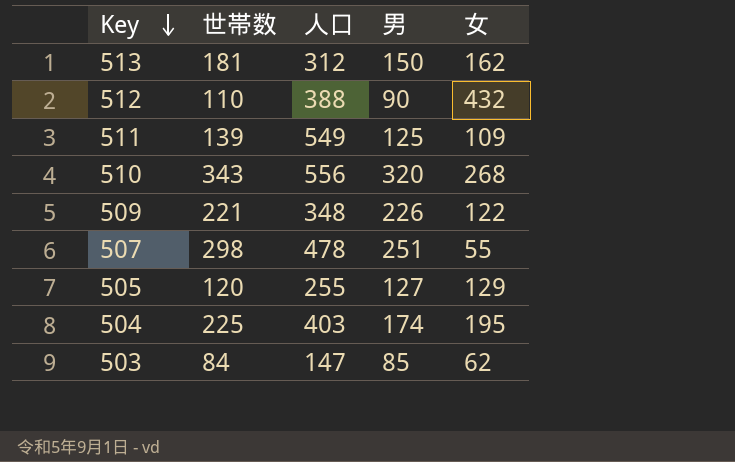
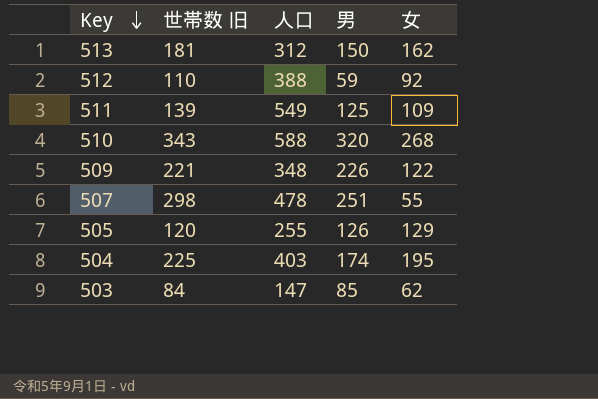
column name: 世帯数 -> 世帯数 旧
512 | 男: 90 -> 59
512 | 女: 432 -> 92
510 | 人口: 556 -> 588
505 | 男: 127 -> 126

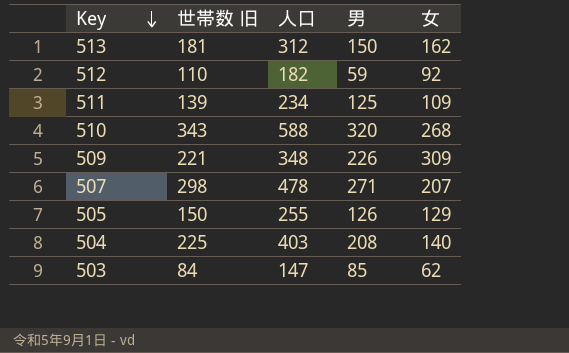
512 | 人口: 388 -> 182
511 | 人口: 549 -> 234
509 | 女: 122 -> 309
507 | 男: 251 -> 271
507 | 女: 55 -> 207
505 | 世帯数 旧: 120 -> 150
504 | 男: 174 -> 208
504 | 女: 195 -> 140

